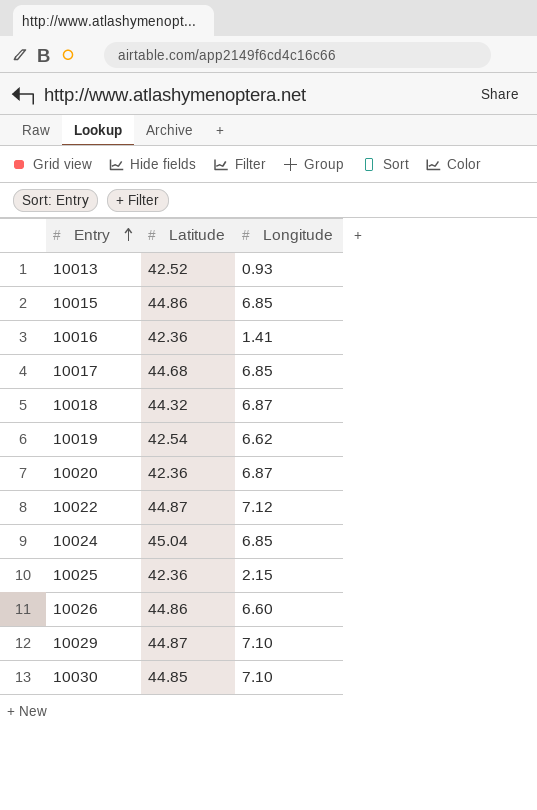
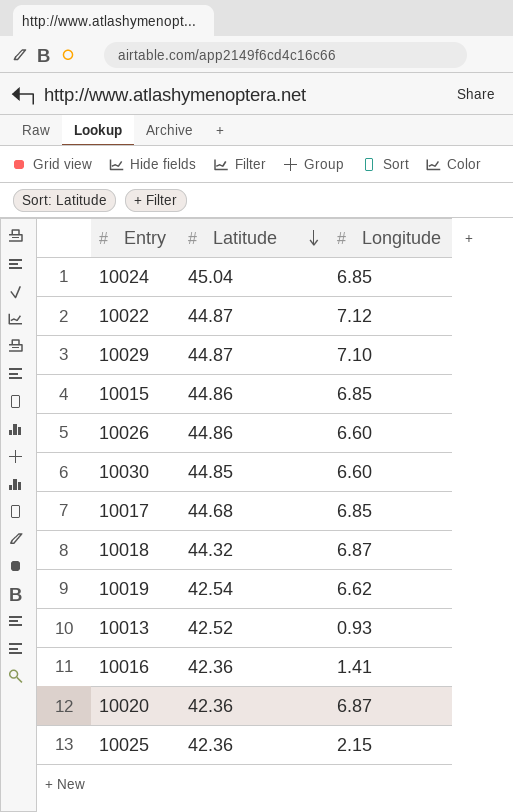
row order: Entry ascending -> Latitude descending
10030 | Longitude: 7.10 -> 6.60

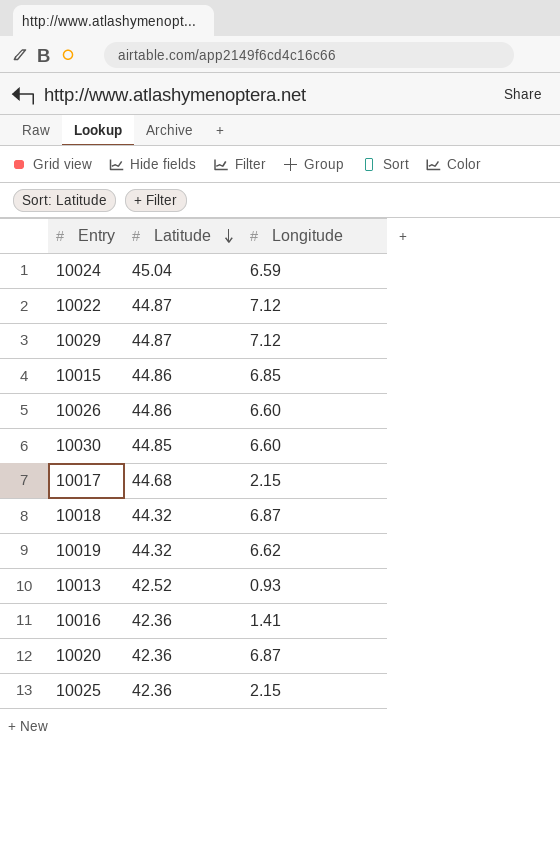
10024 | Longitude: 6.85 -> 6.59
10029 | Longitude: 7.10 -> 7.12
10017 | Longitude: 6.85 -> 2.15
10019 | Latitude: 42.54 -> 44.32

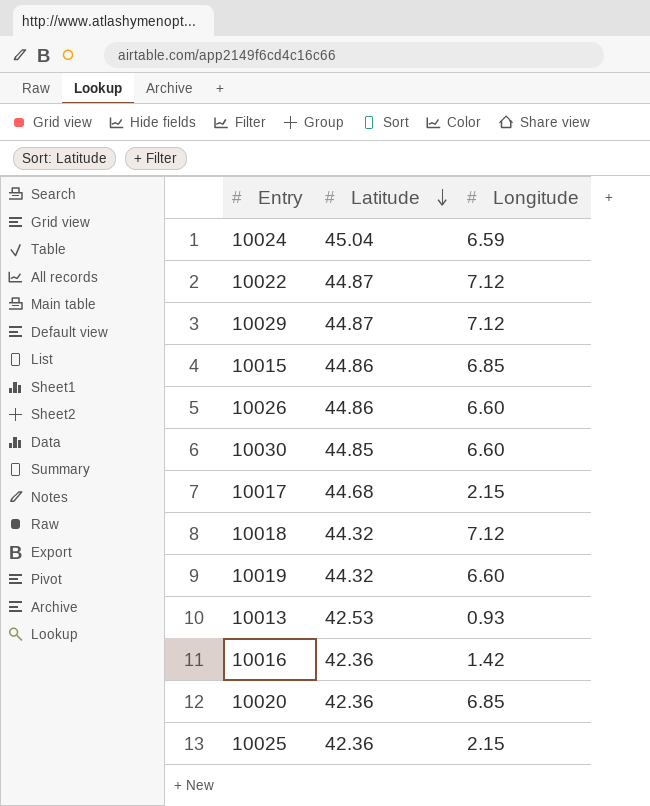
10018 | Longitude: 6.87 -> 7.12
10019 | Longitude: 6.62 -> 6.60
10013 | Latitude: 42.52 -> 42.53
10016 | Longitude: 1.41 -> 1.42
10020 | Longitude: 6.87 -> 6.85

